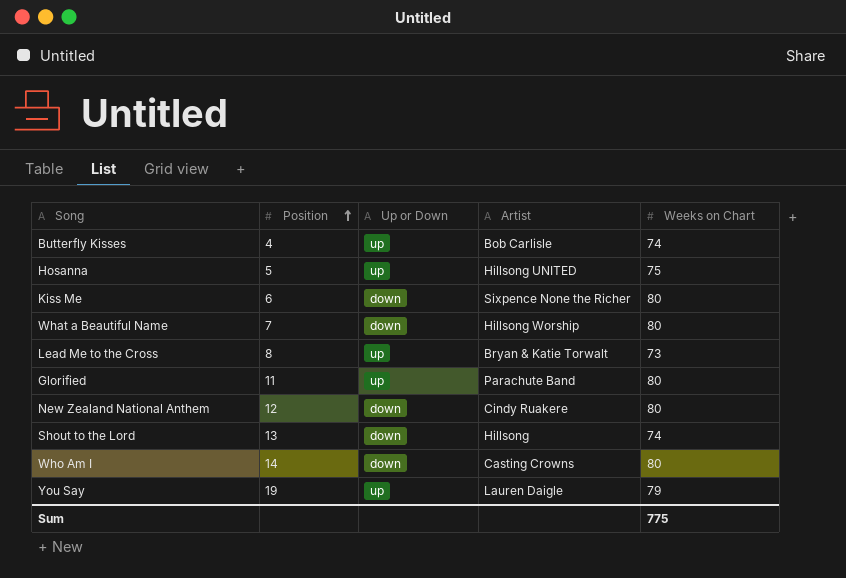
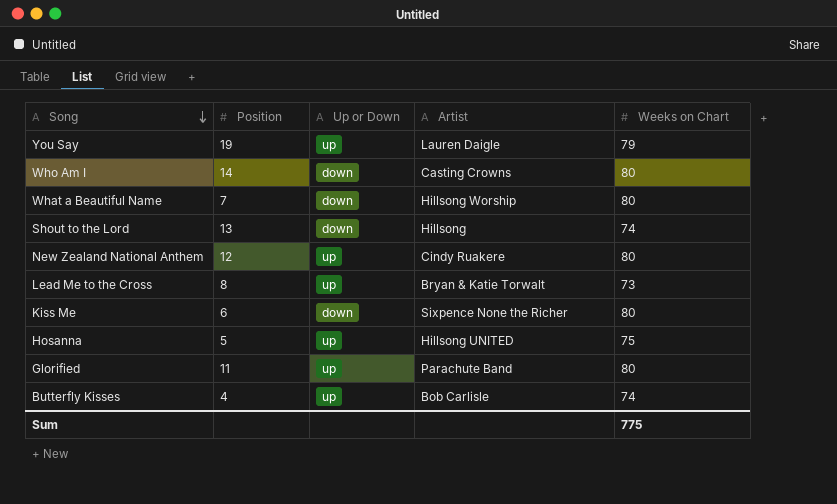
row order: Position ascending -> Song descending
New Zealand National Anthem | Up or Down: down -> up

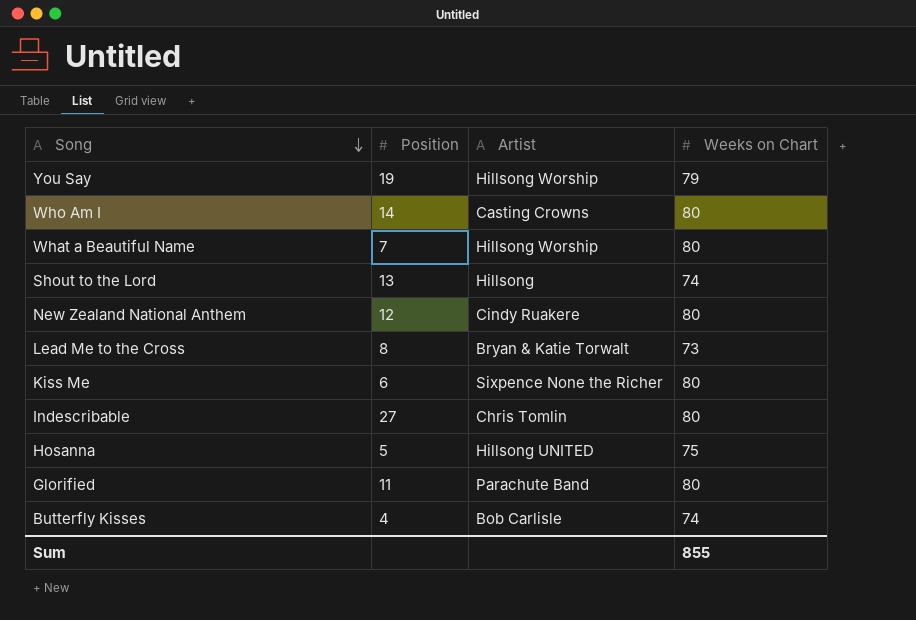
column Up or Down | position: 3 -> none
You Say | Artist: Lauren Daigle -> Hillsong Worship
row Indescribable: none -> 27 | Chris Tomlin | 80
Sum | Weeks on Chart: 775 -> 855

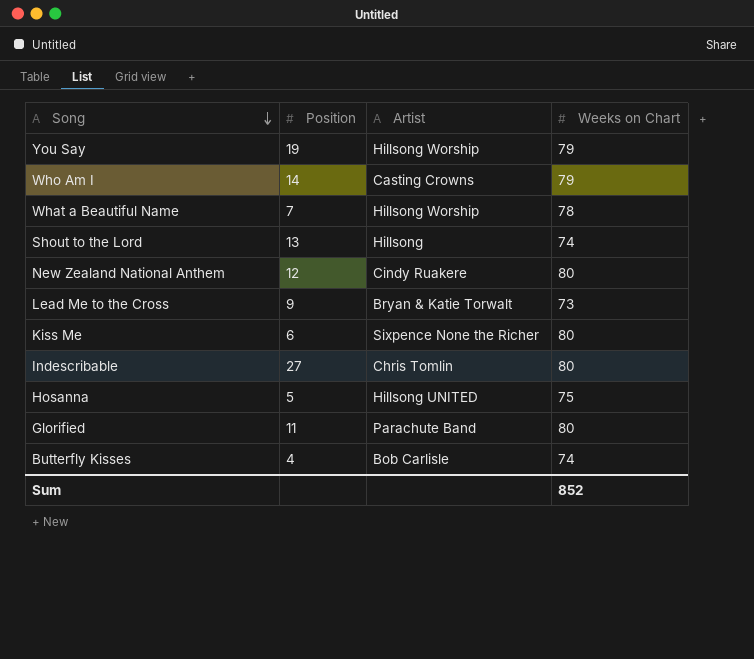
Who Am I | Weeks on Chart: 80 -> 79
What a Beautiful Name | Weeks on Chart: 80 -> 78
Lead Me to the Cross | Position: 8 -> 9
Sum | Weeks on Chart: 855 -> 852

